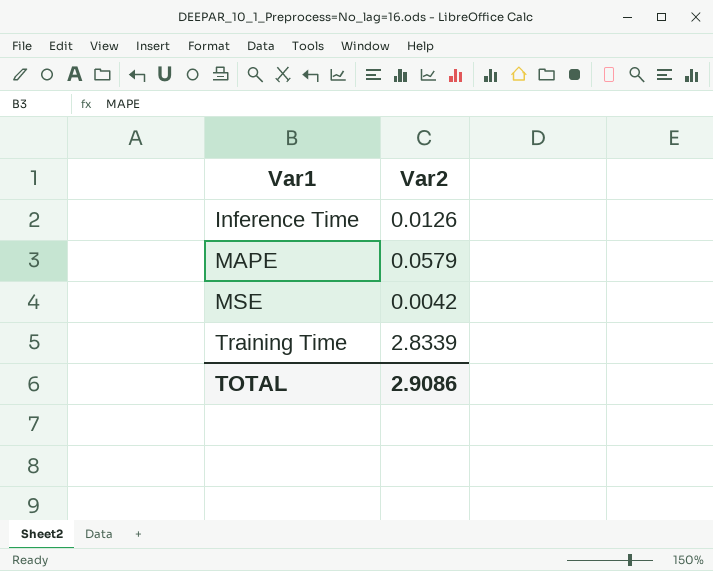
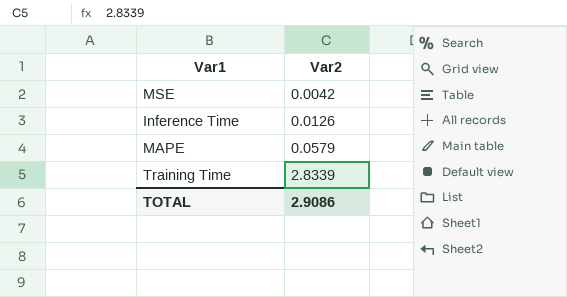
row order: Var1 ascending -> Var2 ascending

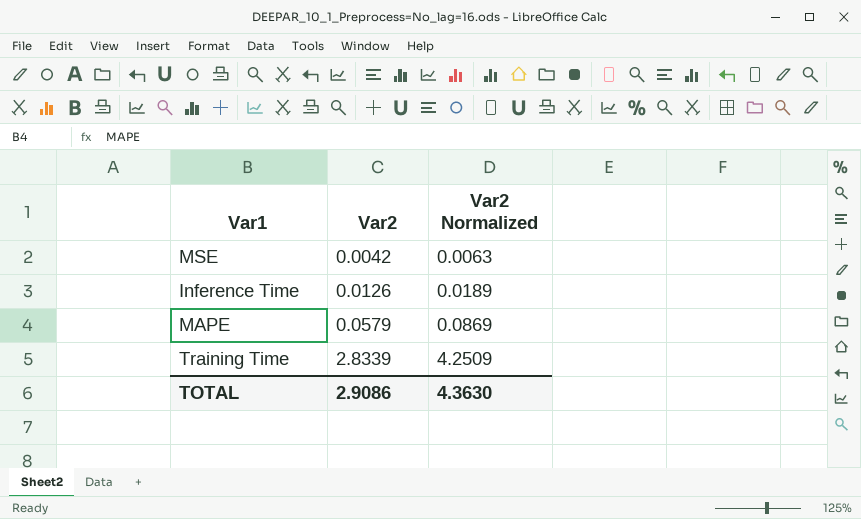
column Var2 Normalized | formula: none -> [Var2] * 1.5

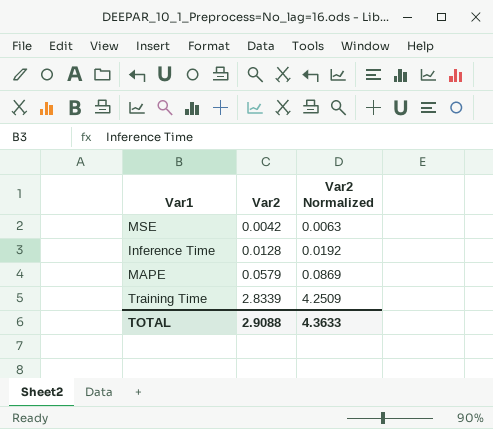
Inference Time | Var2: 0.0126 -> 0.0128
Inference Time | Var2 Normalized: 0.0189 -> 0.0192
TOTAL | Var2: 2.9086 -> 2.9088
TOTAL | Var2 Normalized: 4.3630 -> 4.3633

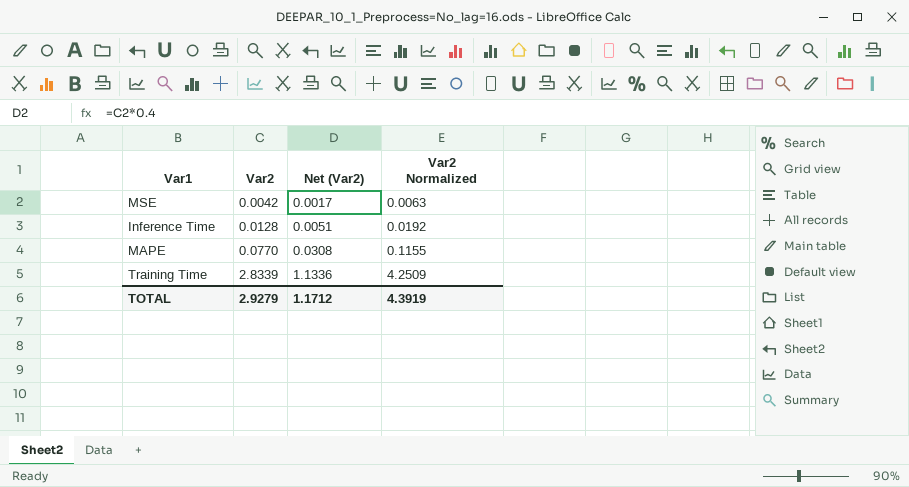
column Net (Var2) | formula: none -> [Var2] * 0.4
MAPE | Var2: 0.0579 -> 0.0770
MAPE | Var2 Normalized: 0.0869 -> 0.1155
TOTAL | Var2: 2.9088 -> 2.9279
TOTAL | Var2 Normalized: 4.3633 -> 4.3919

